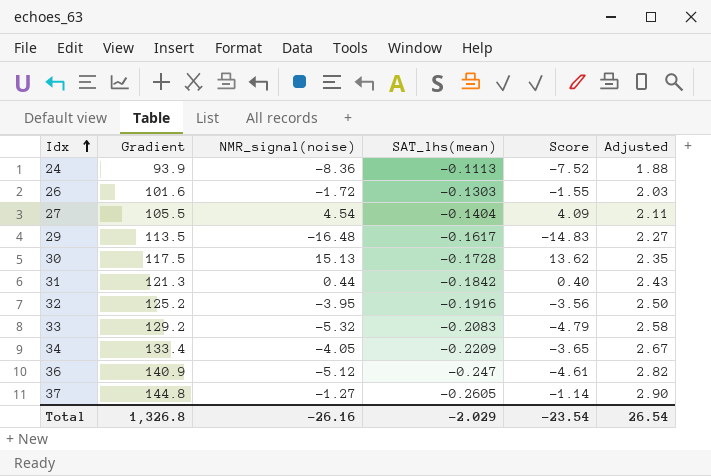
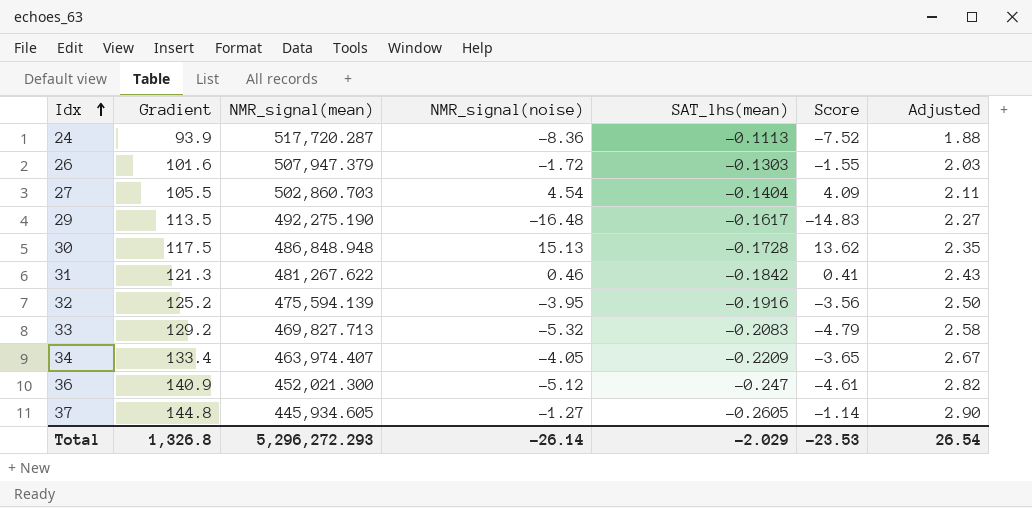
column NMR_signal(mean) | position: none -> 3
31 | NMR_signal(noise): 0.44 -> 0.46
31 | Score: 0.40 -> 0.41
Total | NMR_signal(noise): -26.16 -> -26.14
Total | Score: -23.54 -> -23.53

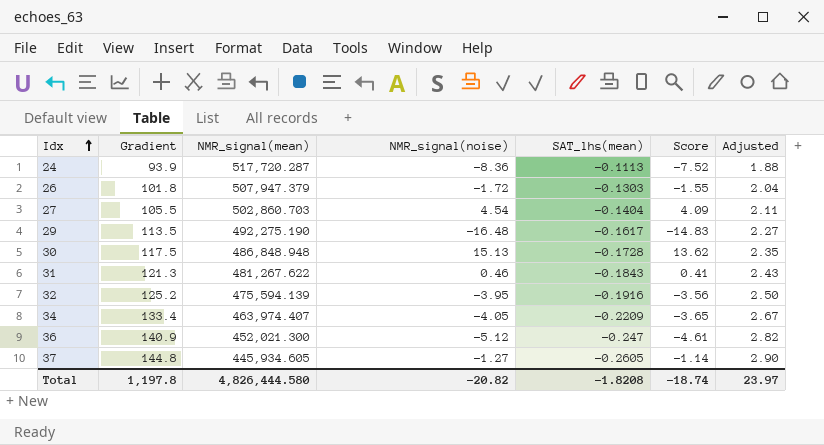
row 33: 129.2 | 469,827.713 | -5.32 | -0.2083 | -4.79 | 2.58 -> none
26 | Gradient: 101.6 -> 101.8
26 | Adjusted: 2.03 -> 2.04
31 | SAT_lhs(mean): -0.1842 -> -0.1843
Total | Gradient: 1,326.8 -> 1,197.8
Total | NMR_signal(mean): 5,296,272.293 -> 4,826,444.580
Total | NMR_signal(noise): -26.14 -> -20.82
Total | SAT_lhs(mean): -2.029 -> -1.8208
Total | Score: -23.53 -> -18.74
Total | Adjusted: 26.54 -> 23.97

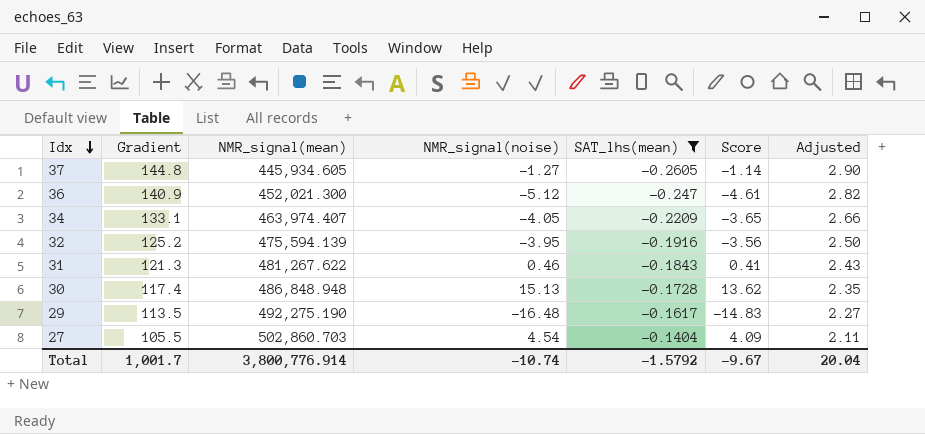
filter: none -> SAT_lhs(mean) <= -0.1404
row order: Idx ascending -> Idx descending
34 | Gradient: 133.4 -> 133.1
34 | Adjusted: 2.67 -> 2.66
30 | Gradient: 117.5 -> 117.4
Total | Gradient: 1,197.8 -> 1,001.7
Total | NMR_signal(mean): 4,826,444.580 -> 3,800,776.914
Total | NMR_signal(noise): -20.82 -> -10.74
Total | SAT_lhs(mean): -1.8208 -> -1.5792
Total | Score: -18.74 -> -9.67
Total | Adjusted: 23.97 -> 20.04

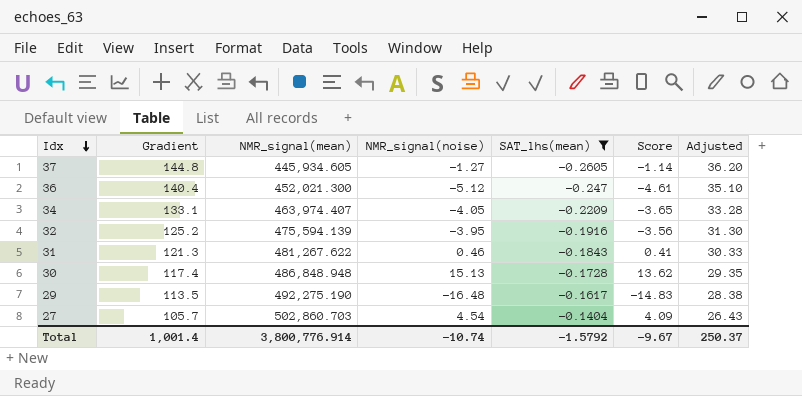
column Adjusted | formula: [Gradient] * 0.02 -> [Gradient] * 0.25
36 | Gradient: 140.9 -> 140.4
27 | Gradient: 105.5 -> 105.7
Total | Gradient: 1,001.7 -> 1,001.4
Total | Adjusted: 20.04 -> 250.37

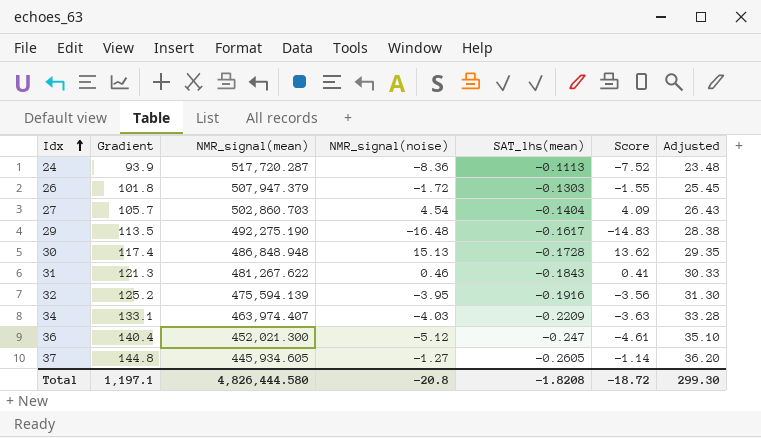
filter: SAT_lhs(mean) <= -0.1404 -> none
row order: Idx descending -> Idx ascending
34 | NMR_signal(noise): -4.05 -> -4.03
34 | Score: -3.65 -> -3.63
Total | Gradient: 1,001.4 -> 1,197.1
Total | NMR_signal(mean): 3,800,776.914 -> 4,826,444.580
Total | NMR_signal(noise): -10.74 -> -20.8
Total | SAT_lhs(mean): -1.5792 -> -1.8208
Total | Score: -9.67 -> -18.72
Total | Adjusted: 250.37 -> 299.30

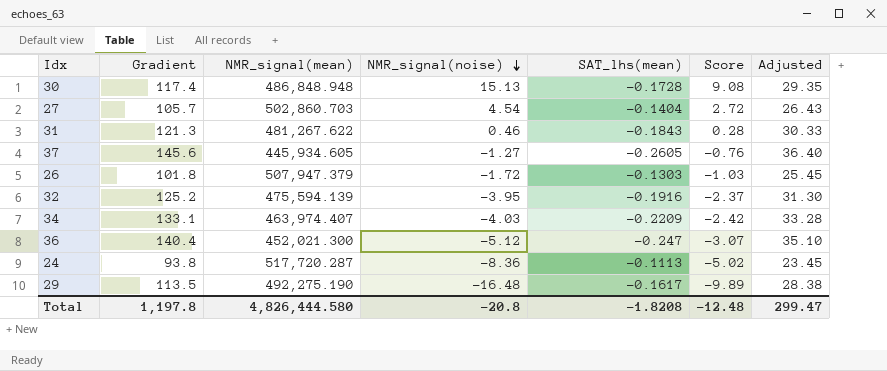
row order: Idx ascending -> NMR_signal(noise) descending
column Score | formula: [NMR_signal(noise)] * 0.9 -> [NMR_signal(noise)] * 0.6
37 | Gradient: 144.8 -> 145.6
37 | Adjusted: 36.20 -> 36.40
24 | Gradient: 93.9 -> 93.8
24 | Adjusted: 23.48 -> 23.45
Total | Gradient: 1,197.1 -> 1,197.8
Total | Score: -18.72 -> -12.48
Total | Adjusted: 299.30 -> 299.47

